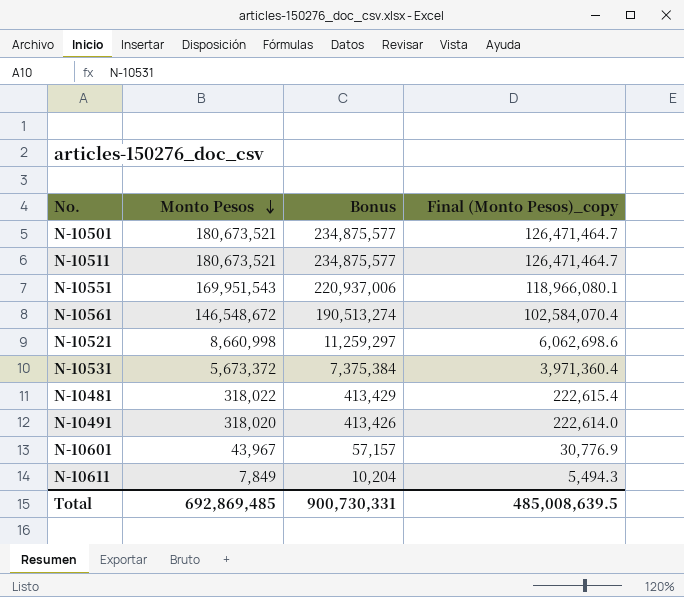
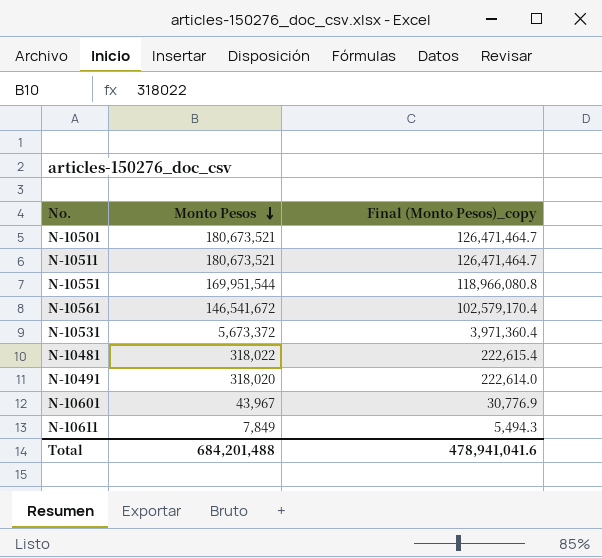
column Bonus | formula: [Monto Pesos] * 1.3 -> none
row N-10521: 8,660,998 | 11,259,297 | 6,062,698.6 -> none
N-10551 | Monto Pesos: 169,951,543 -> 169,951,544
N-10551 | Final (Monto Pesos)_copy: 118,966,080.1 -> 118,966,080.8
N-10561 | Monto Pesos: 146,548,672 -> 146,541,672
N-10561 | Final (Monto Pesos)_copy: 102,584,070.4 -> 102,579,170.4
Total | Monto Pesos: 692,869,485 -> 684,201,488
Total | Final (Monto Pesos)_copy: 485,008,639.5 -> 478,941,041.6

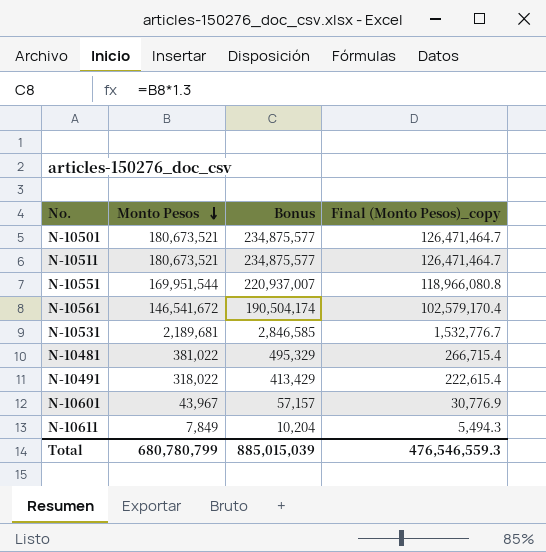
column Bonus | formula: none -> [Monto Pesos] * 1.3
N-10531 | Monto Pesos: 5,673,372 -> 2,189,681
N-10531 | Final (Monto Pesos)_copy: 3,971,360.4 -> 1,532,776.7
N-10481 | Monto Pesos: 318,022 -> 381,022
N-10481 | Final (Monto Pesos)_copy: 222,615.4 -> 266,715.4
N-10491 | Monto Pesos: 318,020 -> 318,022
N-10491 | Final (Monto Pesos)_copy: 222,614.0 -> 222,615.4
Total | Monto Pesos: 684,201,488 -> 680,780,799
Total | Final (Monto Pesos)_copy: 478,941,041.6 -> 476,546,559.3

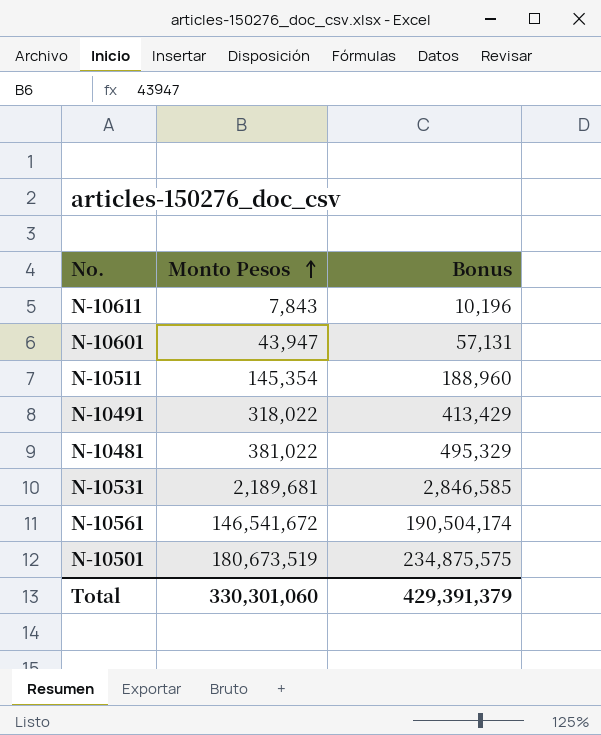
row order: Monto Pesos descending -> Monto Pesos ascending
column Final (Monto Pesos)_copy | formula: [Monto Pesos] * 0.7 -> none
row N-10551: 169,951,544 | 220,937,007 | 118,966,080.8 -> none
N-10611 | Monto Pesos: 7,849 -> 7,843
N-10611 | Bonus: 10,204 -> 10,196
N-10601 | Monto Pesos: 43,967 -> 43,947
N-10601 | Bonus: 57,157 -> 57,131
N-10511 | Monto Pesos: 180,673,521 -> 145,354
N-10511 | Bonus: 234,875,577 -> 188,960
N-10501 | Monto Pesos: 180,673,521 -> 180,673,519
N-10501 | Bonus: 234,875,577 -> 234,875,575
Total | Monto Pesos: 680,780,799 -> 330,301,060
Total | Bonus: 885,015,039 -> 429,391,379

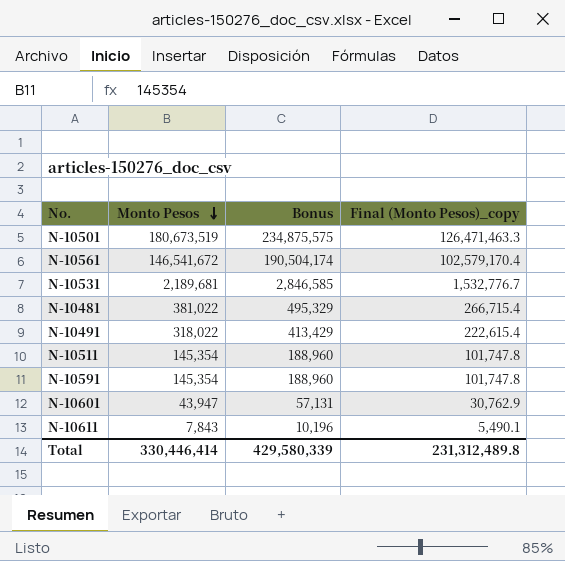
row order: Monto Pesos ascending -> Monto Pesos descending
column Final (Monto Pesos)_copy | formula: none -> [Monto Pesos] * 0.7
row N-10591: none -> 145,354 | 188,960 | 101,747.8
Total | Monto Pesos: 330,301,060 -> 330,446,414
Total | Bonus: 429,391,379 -> 429,580,339

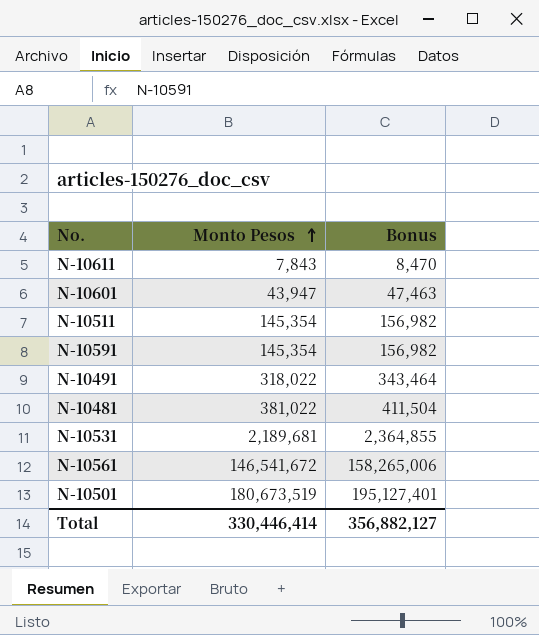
row order: Monto Pesos descending -> Monto Pesos ascending
column Final (Monto Pesos)_copy | formula: [Monto Pesos] * 0.7 -> none
column Bonus | formula: [Monto Pesos] * 1.3 -> [Monto Pesos] * 1.08
Total | Bonus: 429,580,339 -> 356,882,127

